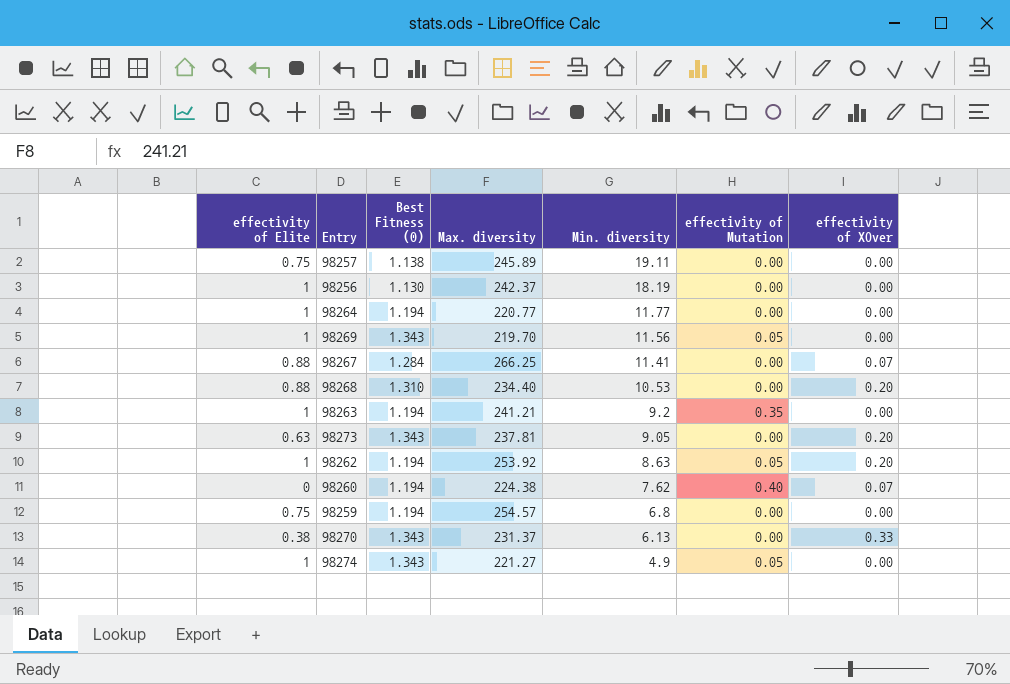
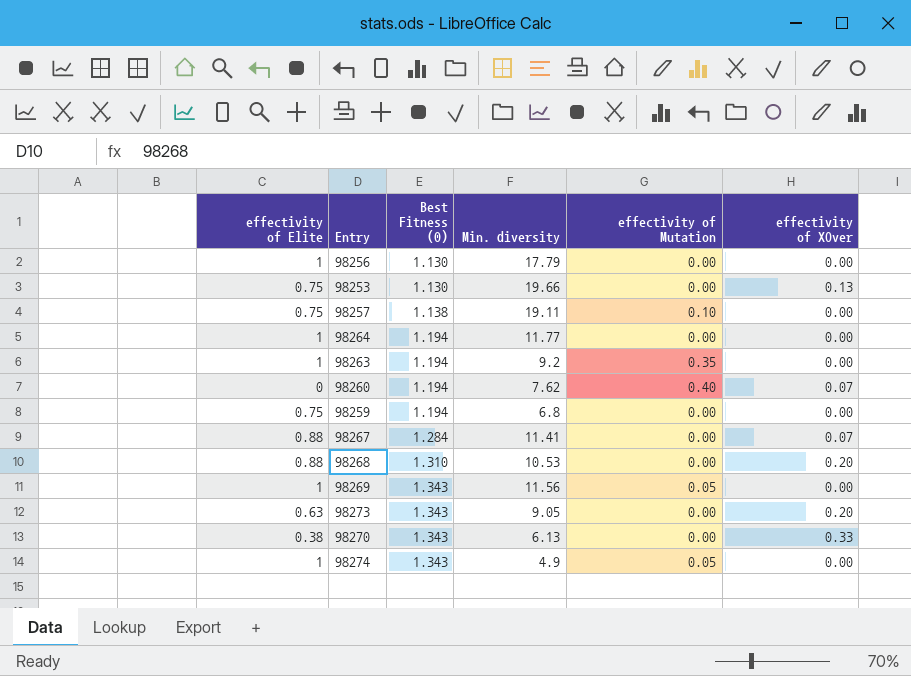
row order: Min. diversity descending -> Best Fitness (0) ascending
column Max. diversity | position: 4 -> none
row 98262: 1 | 1.194 | 253.92 | 8.63 | 0.05 | 0.20 -> none
98256 | Min. diversity: 18.19 -> 17.79
row 98253: none -> 0.75 | 1.130 | 19.66 | 0.00 | 0.13
98257 | effectivity of Mutation: 0.00 -> 0.10

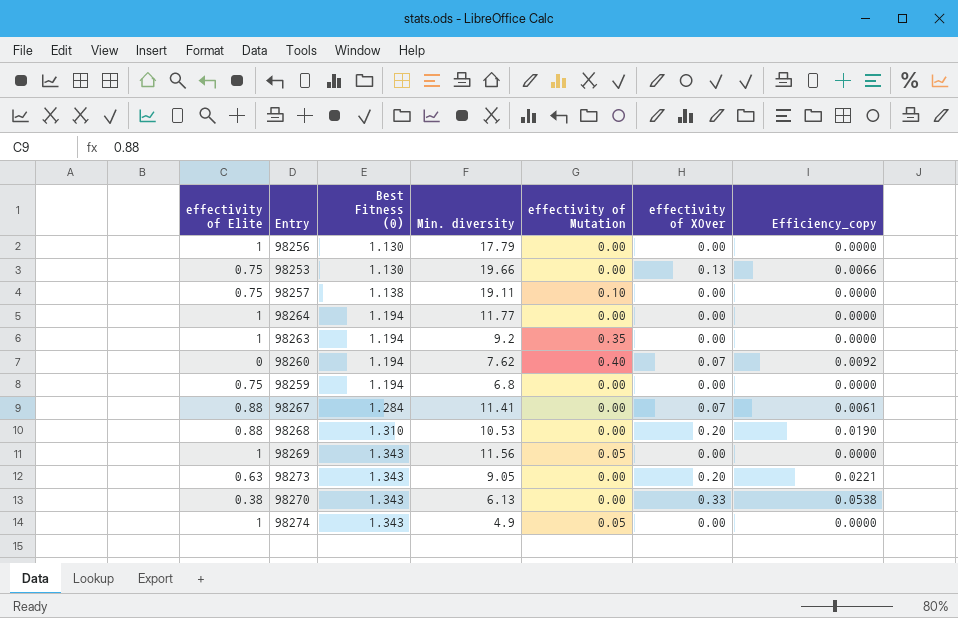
column Efficiency_copy | formula: none -> [effectivity of XOver] / [Min. diversity]

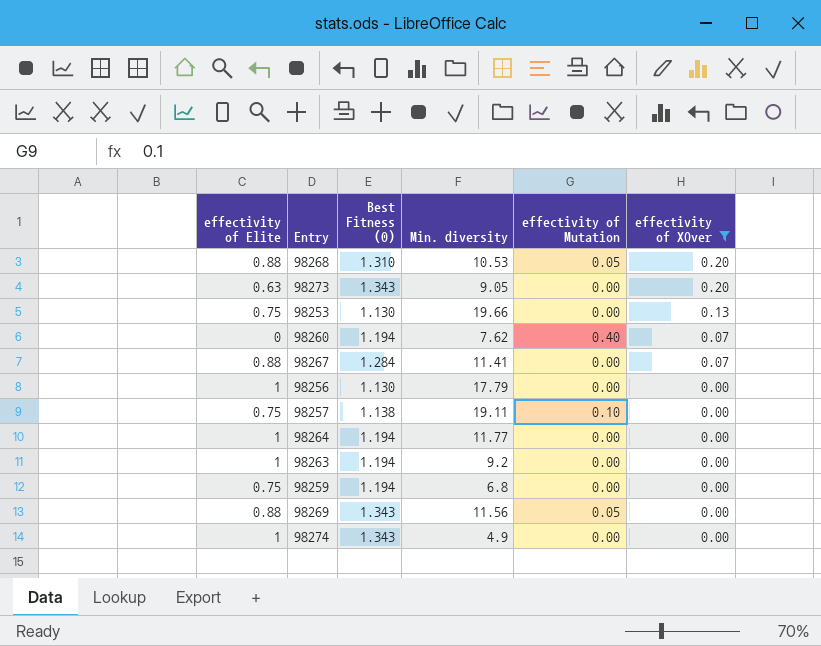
filter: none -> effectivity of XOver != 0.33
row order: Best Fitness (0) ascending -> effectivity of XOver descending
column Efficiency_copy | formula: [effectivity of XOver] / [Min. diversity] -> none
98268 | effectivity of Mutation: 0.00 -> 0.05
98263 | effectivity of Mutation: 0.35 -> 0.00
98269 | effectivity of Elite: 1 -> 0.88
98274 | effectivity of Mutation: 0.05 -> 0.00

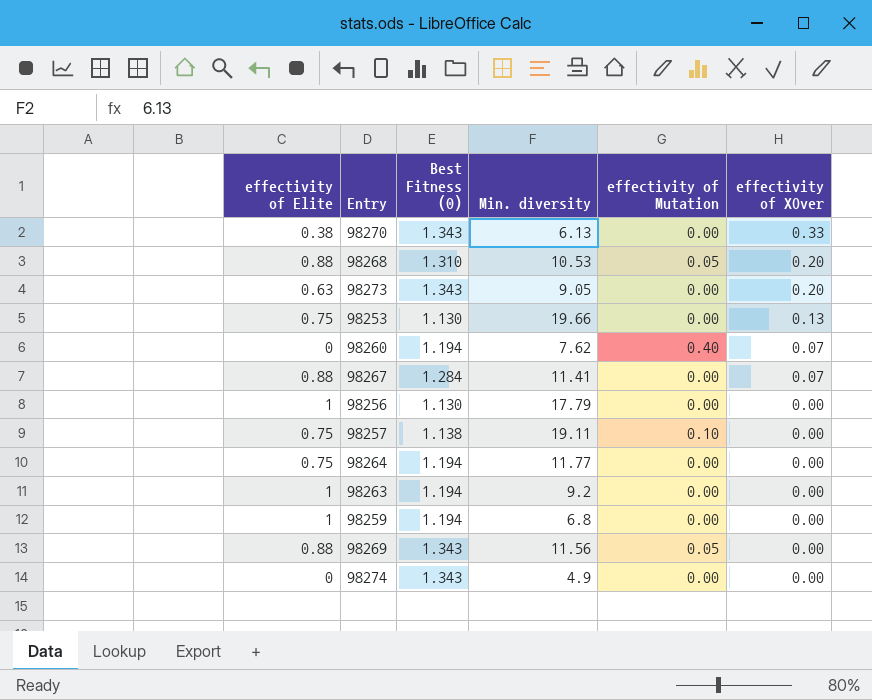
filter: effectivity of XOver != 0.33 -> none
98264 | effectivity of Elite: 1 -> 0.75
98259 | effectivity of Elite: 0.75 -> 1
98274 | effectivity of Elite: 1 -> 0

